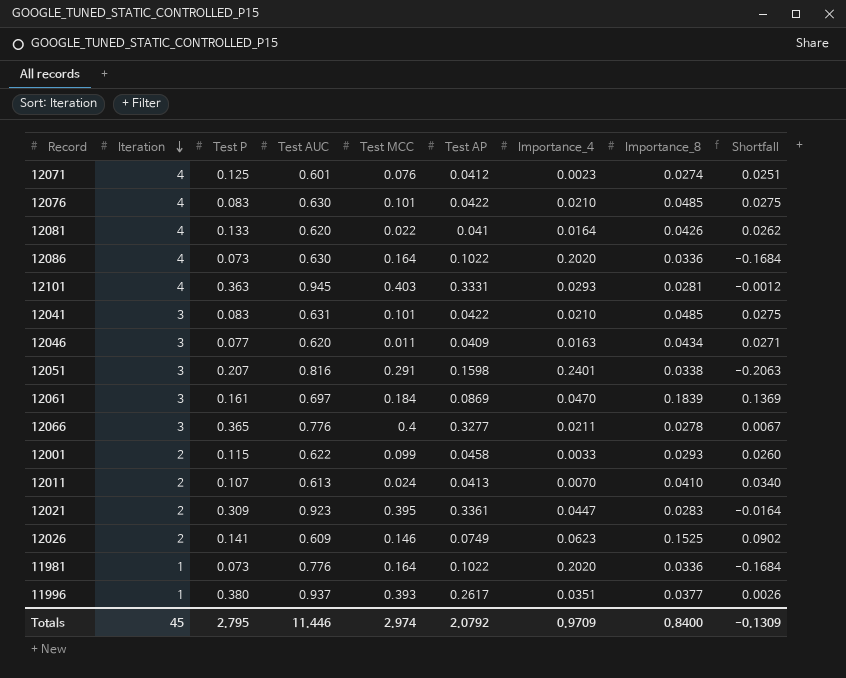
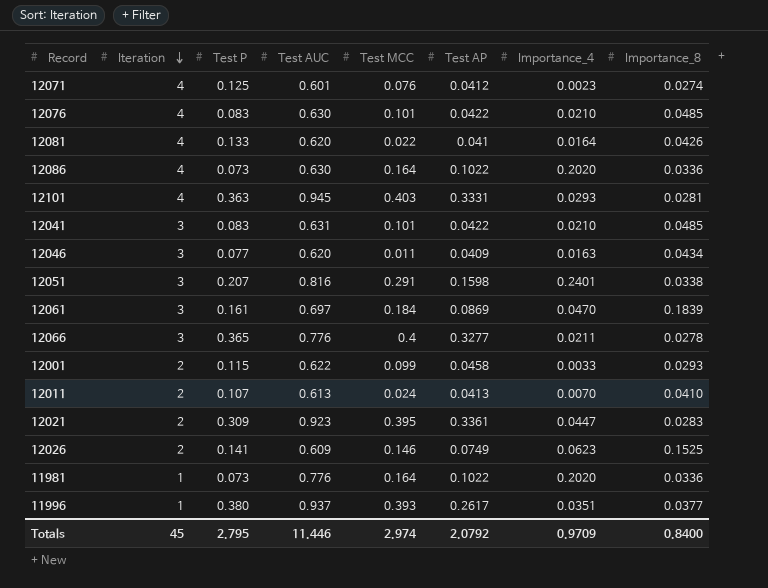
column Shortfall | formula: [Importance_8] - [Importance_4] -> none

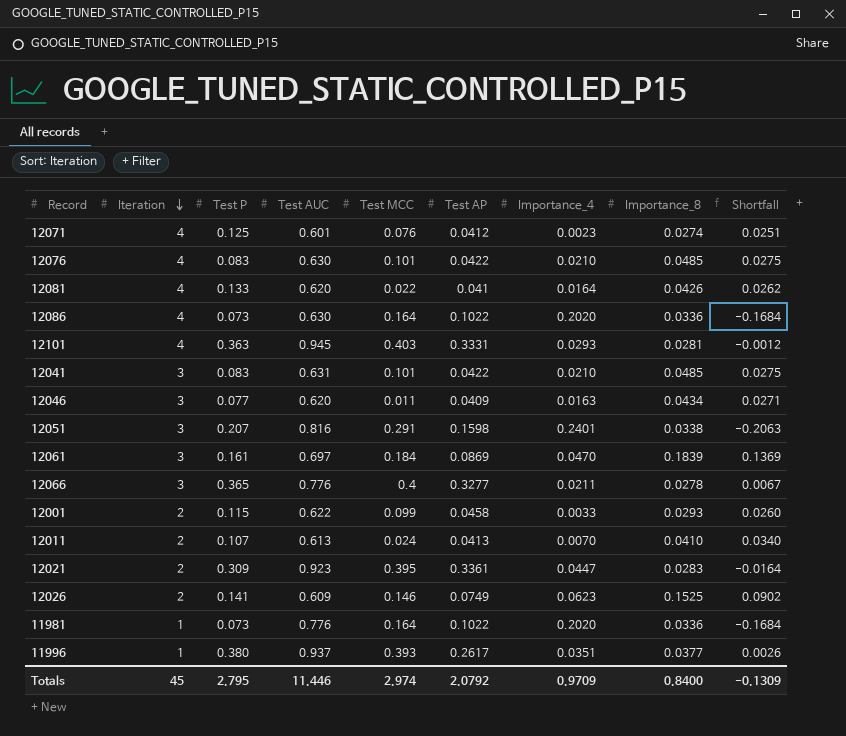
column Shortfall | formula: none -> [Importance_8] - [Importance_4]

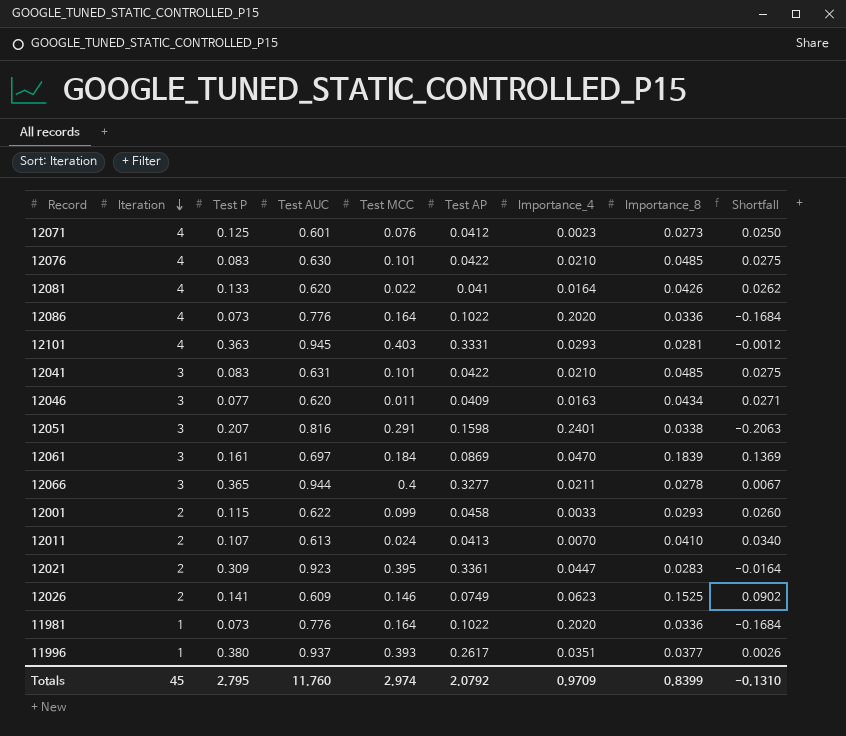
12071 | Importance_8: 0.0274 -> 0.0273
12071 | Shortfall: 0.0251 -> 0.0250
12086 | Test AUC: 0.630 -> 0.776
12066 | Test AUC: 0.776 -> 0.944
Totals | Test AUC: 11.446 -> 11.760
Totals | Importance_8: 0.8400 -> 0.8399
Totals | Shortfall: -0.1309 -> -0.1310

